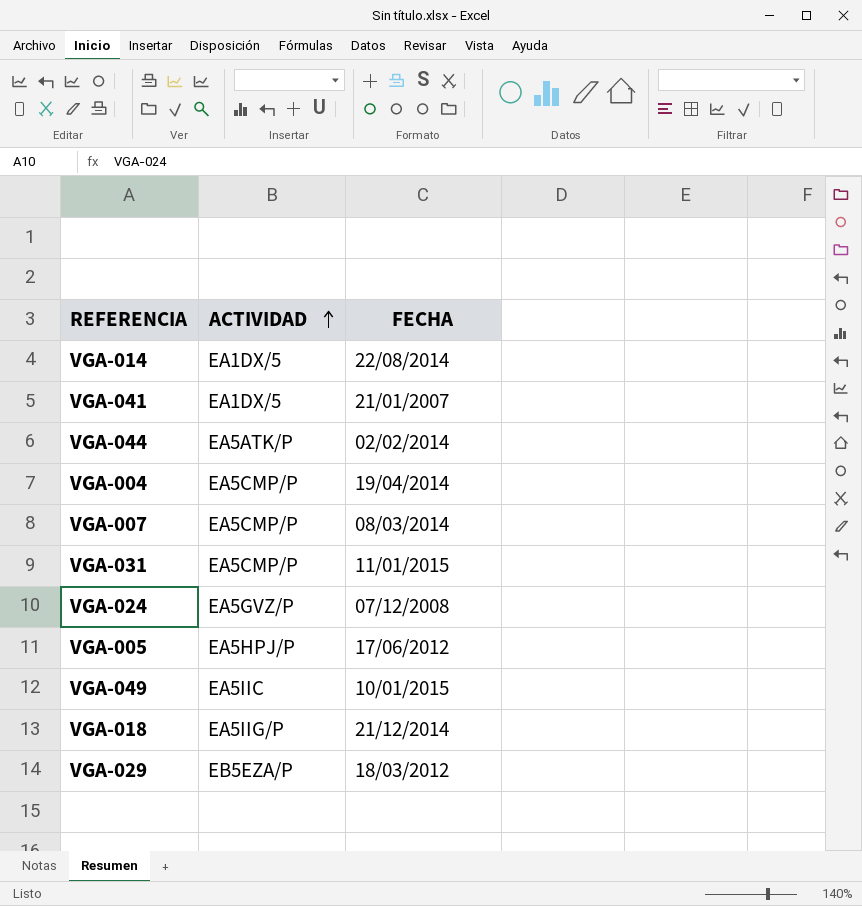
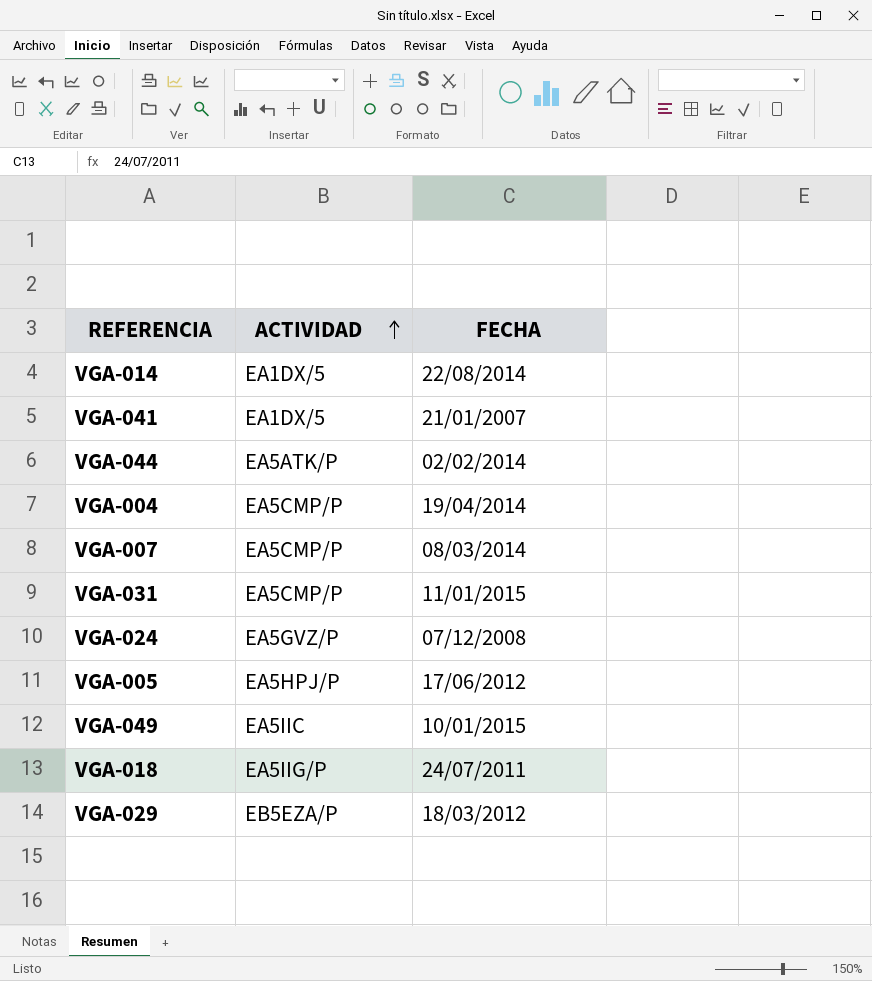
VGA-018 | FECHA: 21/12/2014 -> 24/07/2011

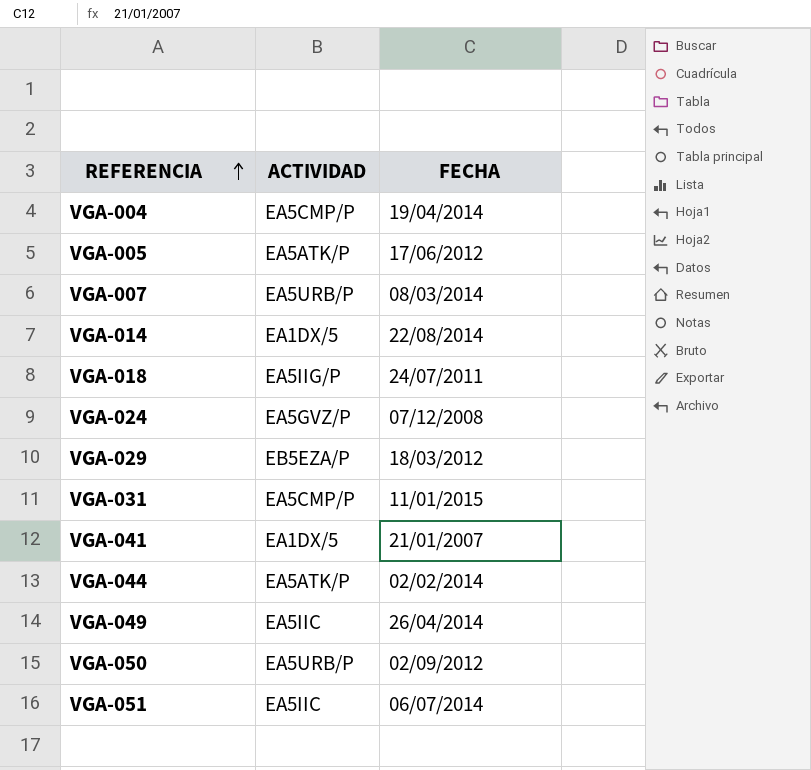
row order: ACTIVIDAD ascending -> REFERENCIA ascending
VGA-005 | ACTIVIDAD: EA5HPJ/P -> EA5ATK/P
VGA-007 | ACTIVIDAD: EA5CMP/P -> EA5URB/P
VGA-049 | FECHA: 10/01/2015 -> 26/04/2014
row VGA-050: none -> EA5URB/P | 02/09/2012
row VGA-051: none -> EA5IIC | 06/07/2014

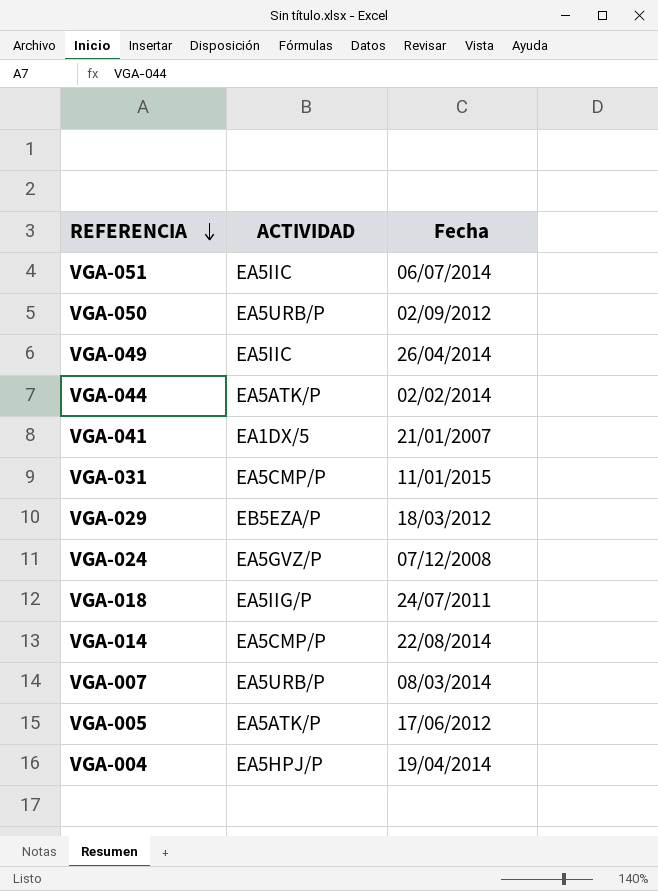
row order: REFERENCIA ascending -> REFERENCIA descending
column name: FECHA -> Fecha
VGA-014 | ACTIVIDAD: EA1DX/5 -> EA5CMP/P
VGA-004 | ACTIVIDAD: EA5CMP/P -> EA5HPJ/P

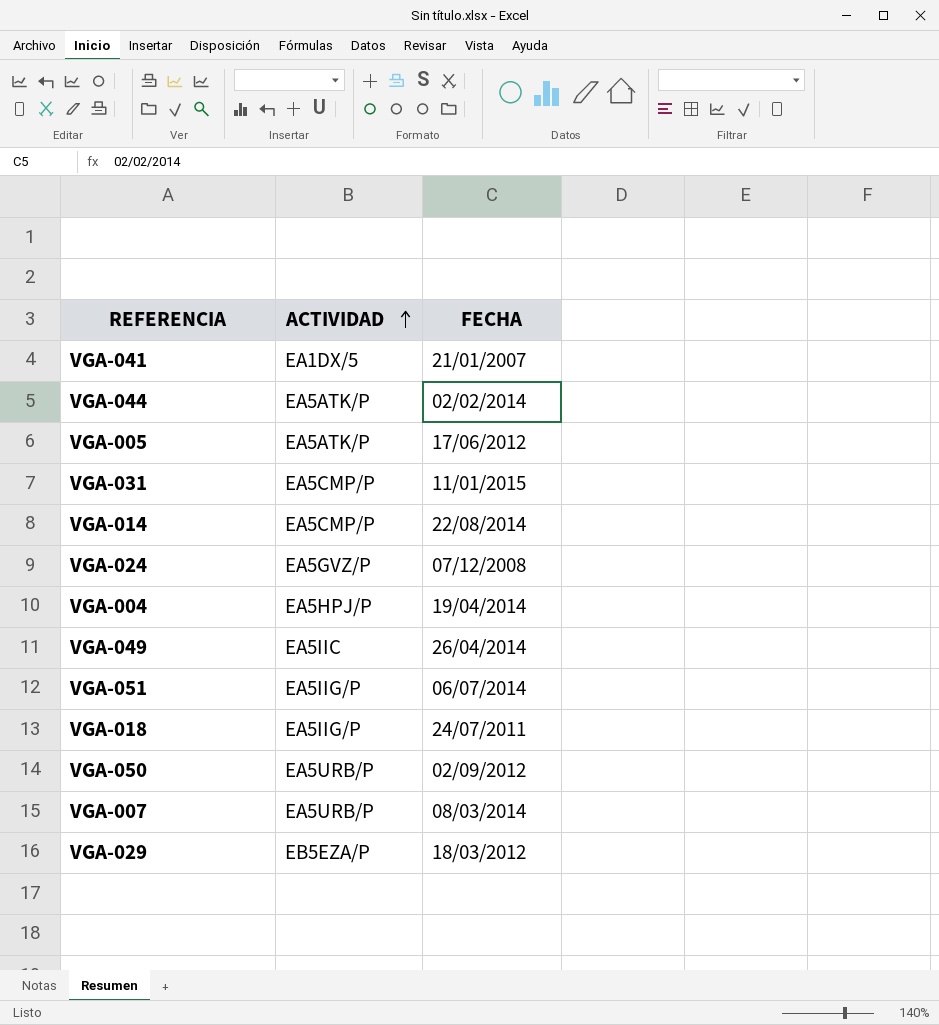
row order: REFERENCIA descending -> ACTIVIDAD ascending
column name: Fecha -> FECHA
VGA-051 | ACTIVIDAD: EA5IIC -> EA5IIG/P

